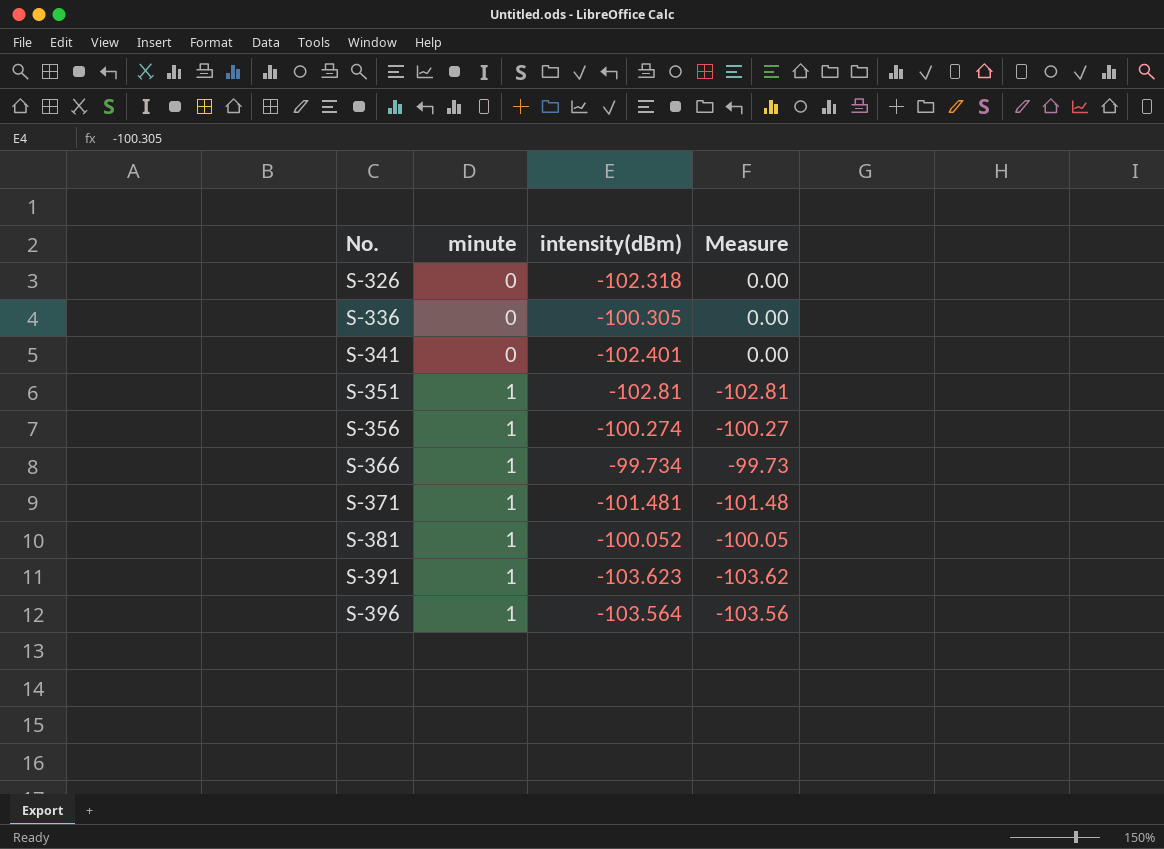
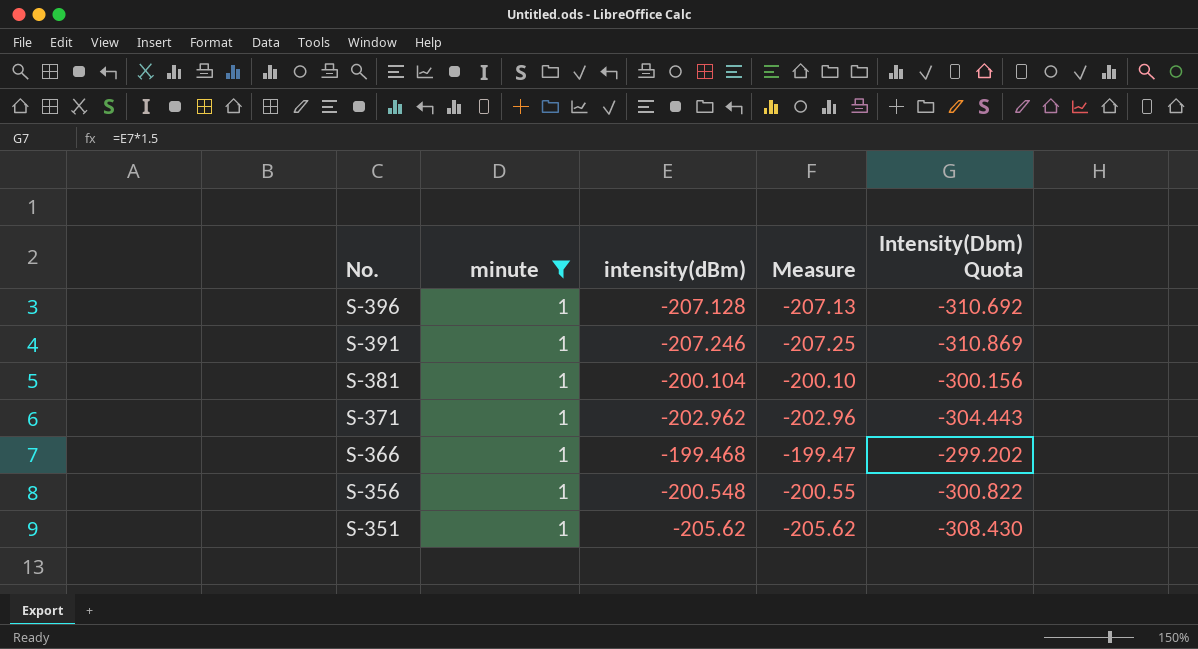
filter: none -> minute = 1
row order: No. ascending -> No. descending
column Intensity(Dbm) Quota | formula: none -> [intensity(dBm)] * 1.5
S-396 | intensity(dBm): -103.564 -> -207.128
S-396 | Measure: -103.56 -> -207.13
S-391 | intensity(dBm): -103.623 -> -207.246
S-391 | Measure: -103.62 -> -207.25
S-381 | intensity(dBm): -100.052 -> -200.104
S-381 | Measure: -100.05 -> -200.10
S-371 | intensity(dBm): -101.481 -> -202.962
S-371 | Measure: -101.48 -> -202.96
S-366 | intensity(dBm): -99.734 -> -199.468
S-366 | Measure: -99.73 -> -199.47
S-356 | intensity(dBm): -100.274 -> -200.548
S-356 | Measure: -100.27 -> -200.55
S-351 | intensity(dBm): -102.81 -> -205.62
S-351 | Measure: -102.81 -> -205.62

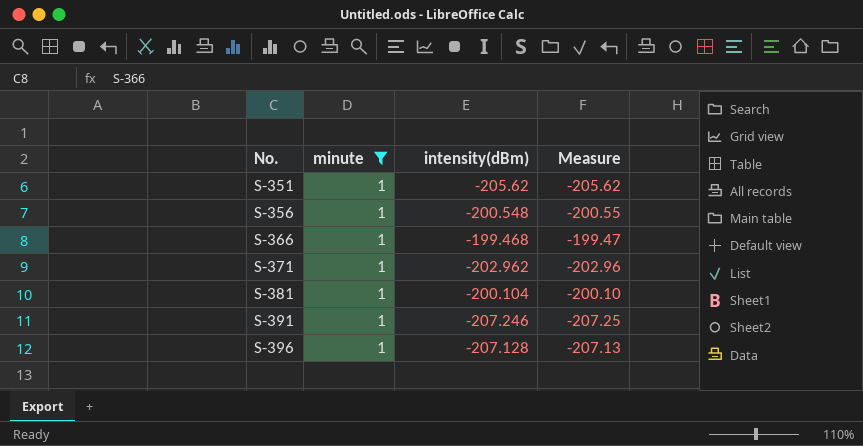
row order: No. descending -> No. ascending
column Intensity(Dbm) Quota | formula: [intensity(dBm)] * 1.5 -> none

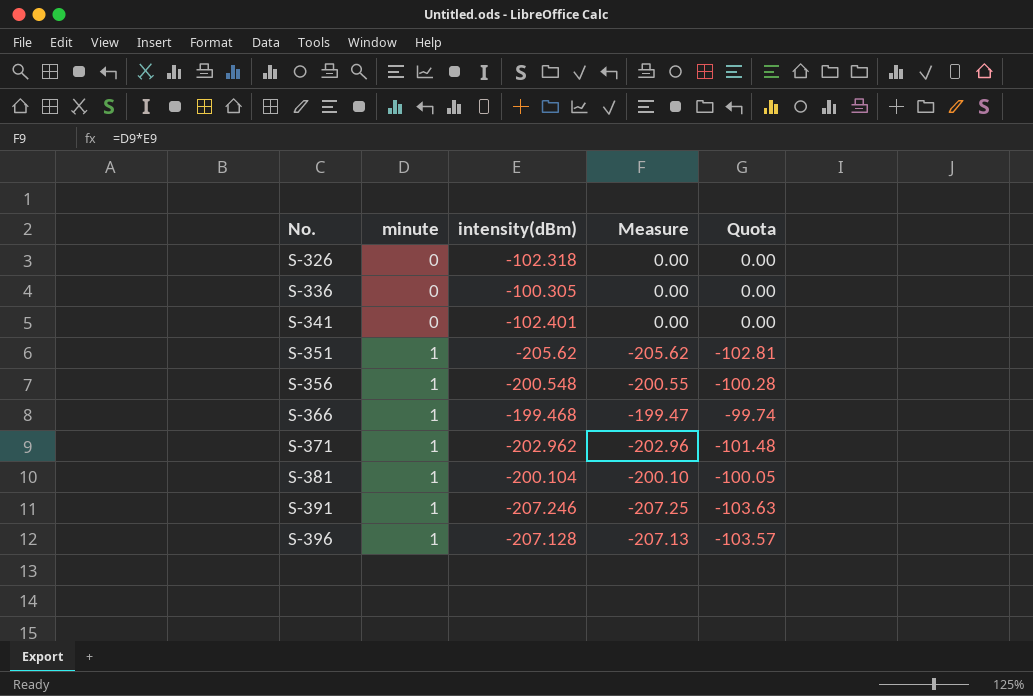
filter: minute = 1 -> none
column Quota | formula: none -> [Measure] * 0.5

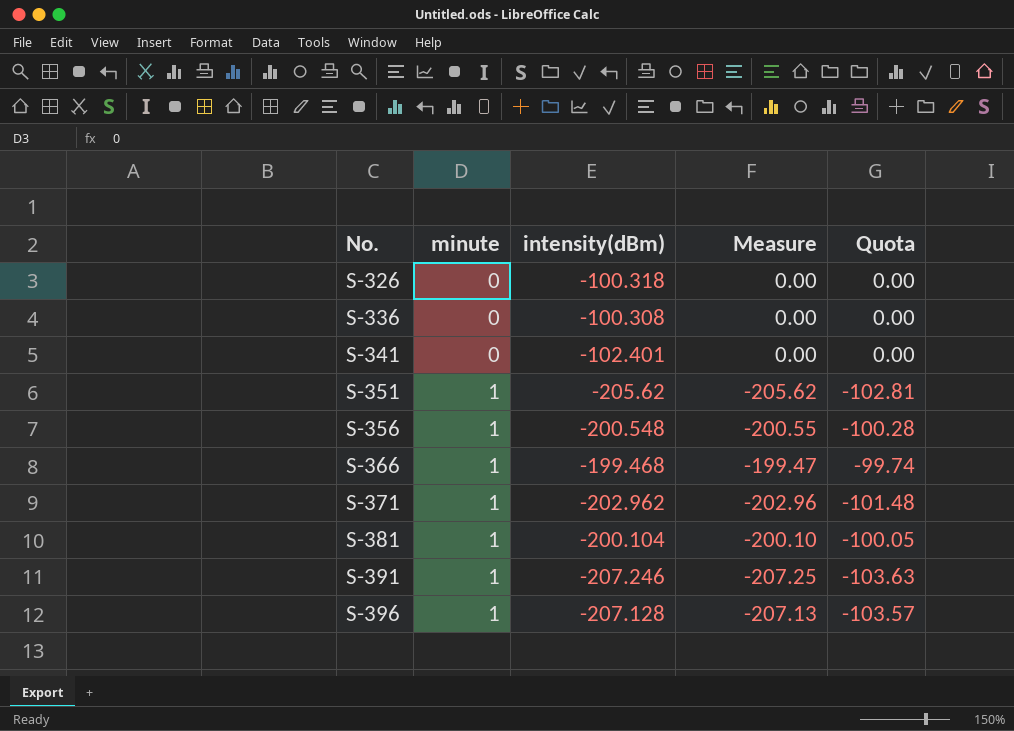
S-326 | intensity(dBm): -102.318 -> -100.318
S-336 | intensity(dBm): -100.305 -> -100.308

